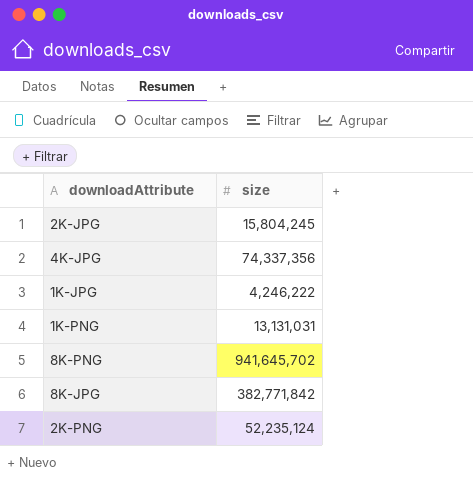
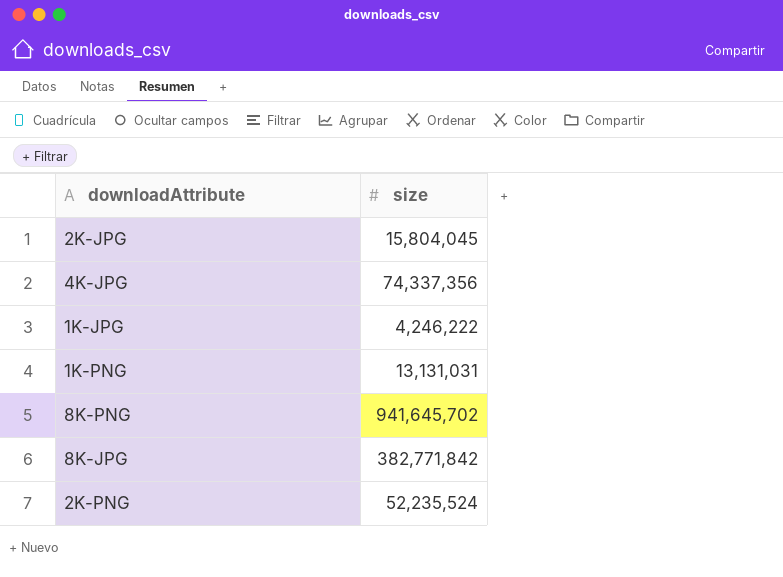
2K-JPG | size: 15,804,245 -> 15,804,045
2K-PNG | size: 52,235,124 -> 52,235,524

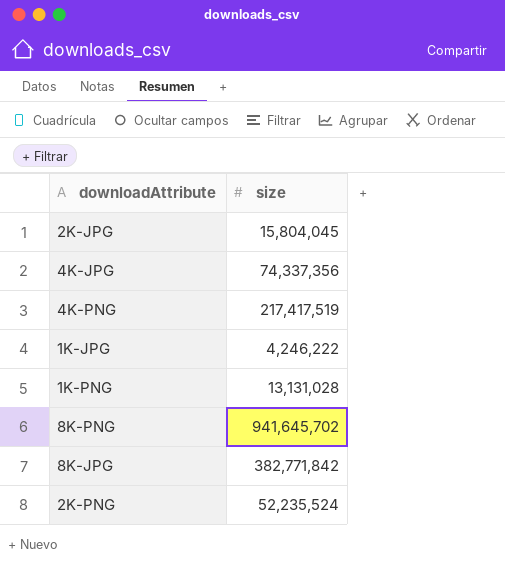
row 4K-PNG: none -> 217,417,519
1K-PNG | size: 13,131,031 -> 13,131,028

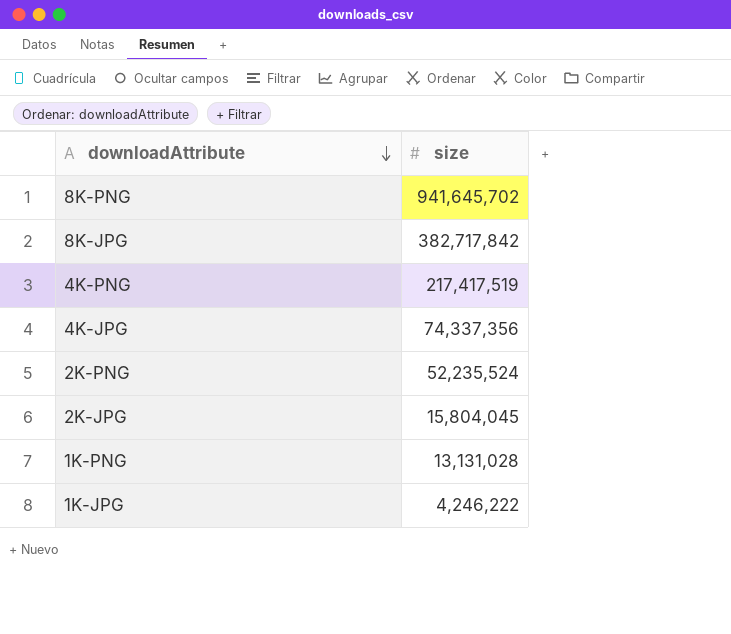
row order: none -> downloadAttribute descending
8K-JPG | size: 382,771,842 -> 382,717,842

